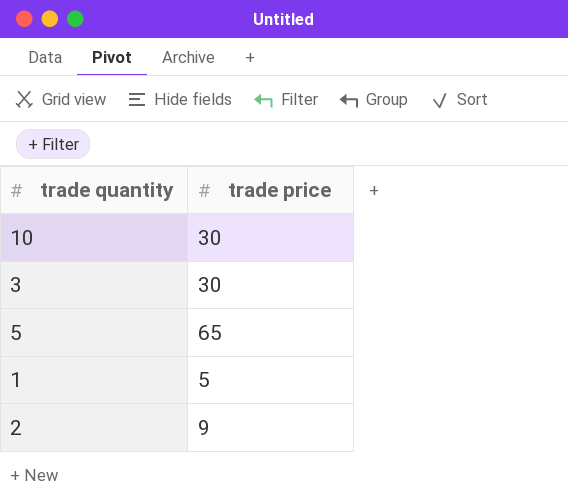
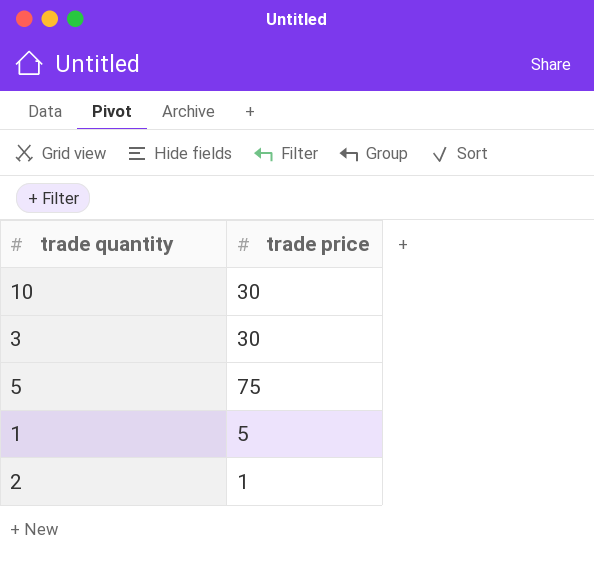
5 | trade price: 65 -> 75
2 | trade price: 9 -> 1

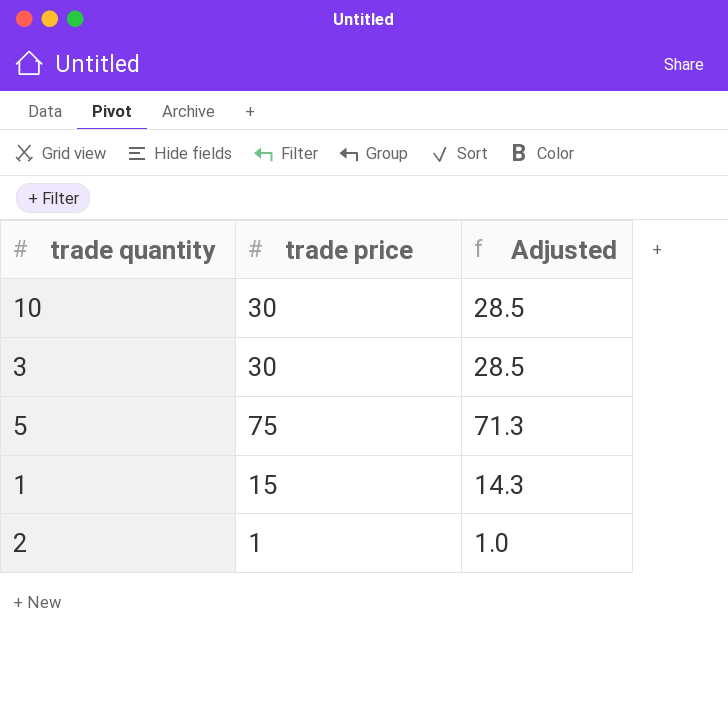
column Adjusted | formula: none -> [trade price] * 0.95
1 | trade price: 5 -> 15

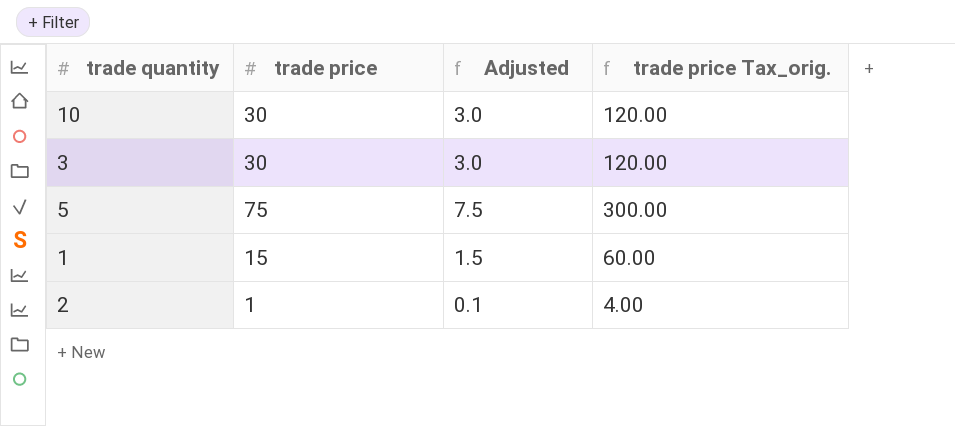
column Adjusted | formula: [trade price] * 0.95 -> [trade price] * 0.1
column trade price Tax_orig. | formula: none -> [trade price] * 4

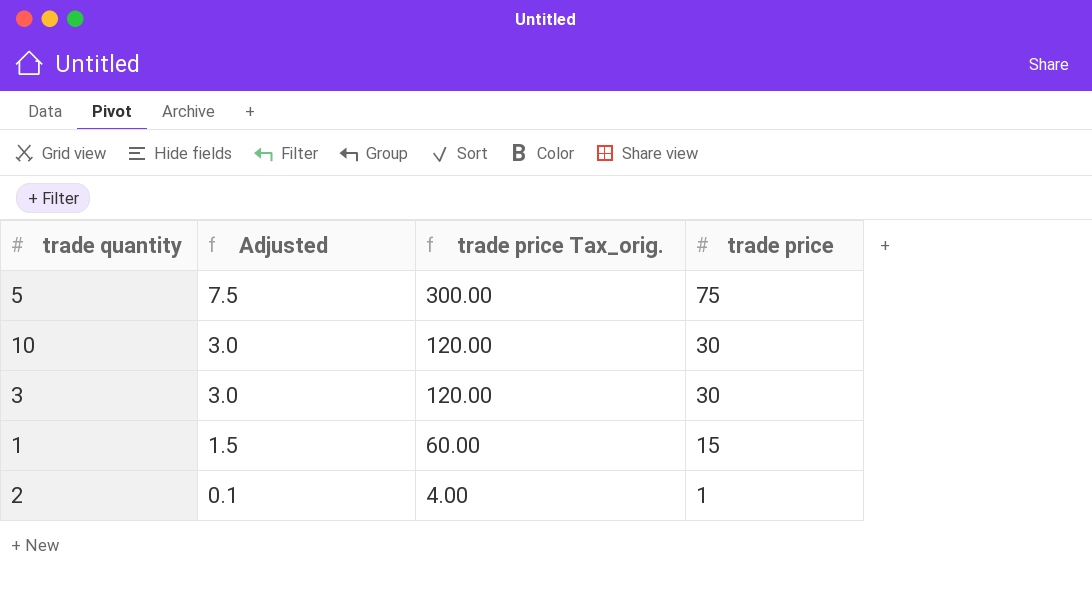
row order: none -> Adjusted descending
column trade price | position: 2 -> 4

